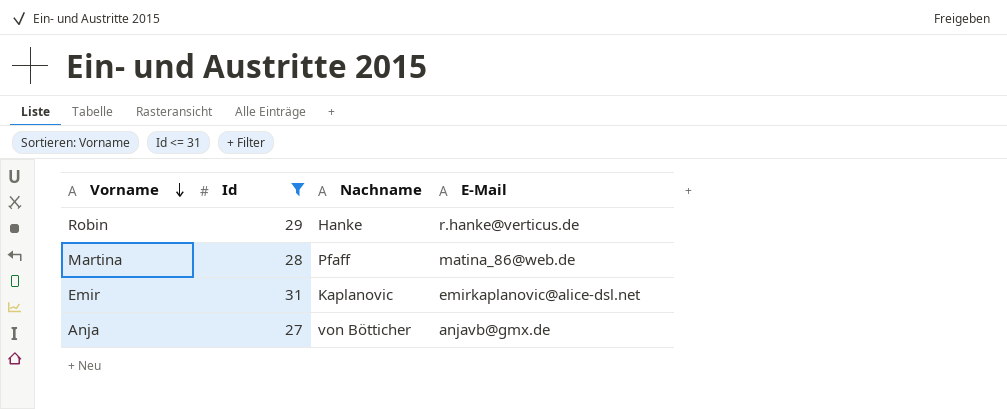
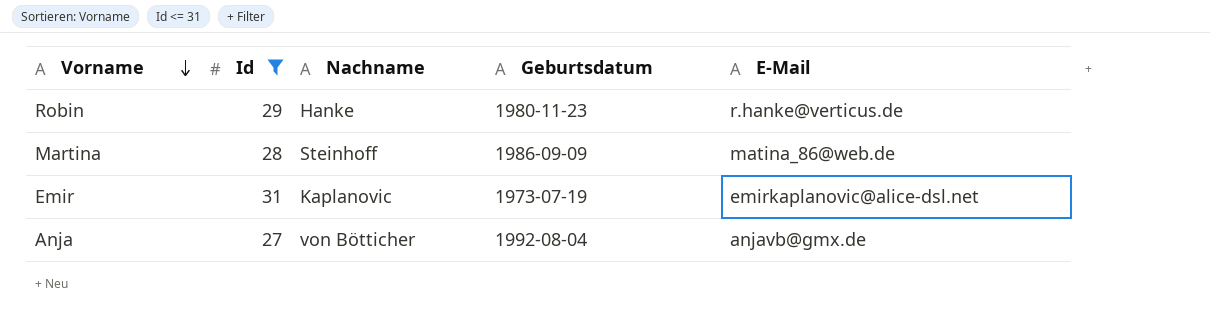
column Geburtsdatum | position: none -> 4
Martina | Nachname: Pfaff -> Steinhoff

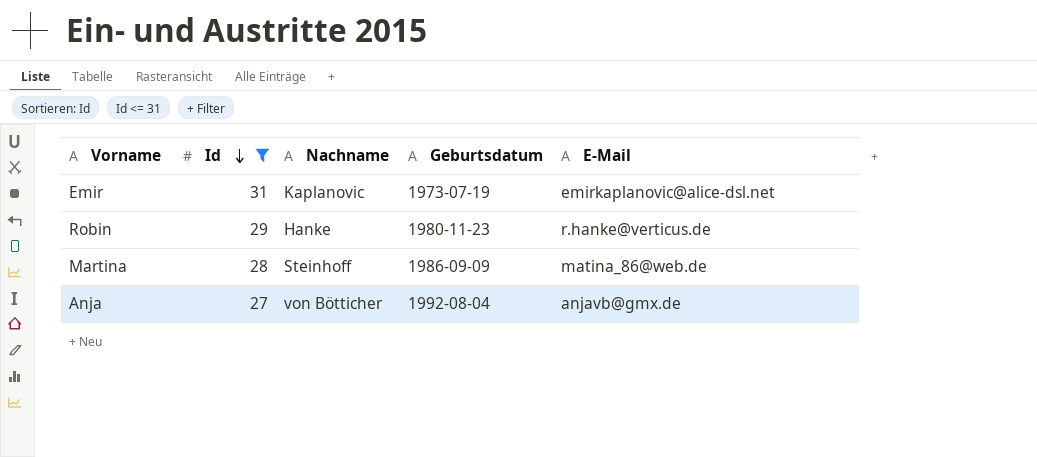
row order: Vorname descending -> Id descending

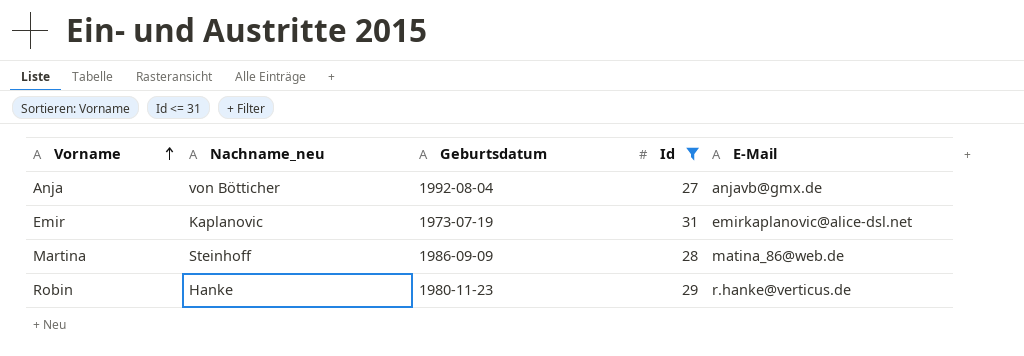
row order: Id descending -> Vorname ascending
column name: Nachname -> Nachname_neu
column Id | position: 2 -> 4

